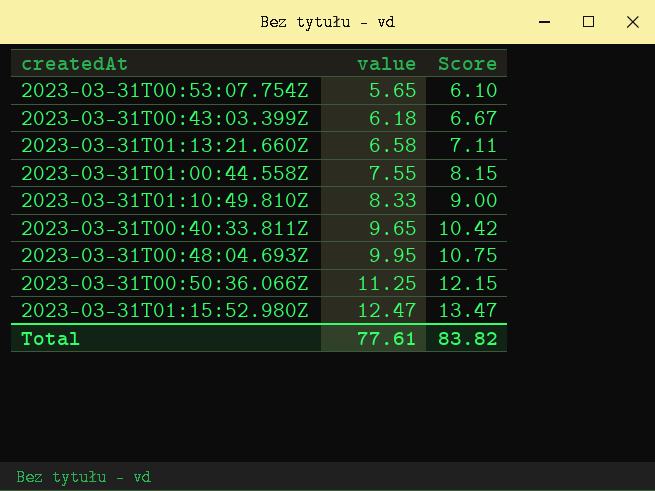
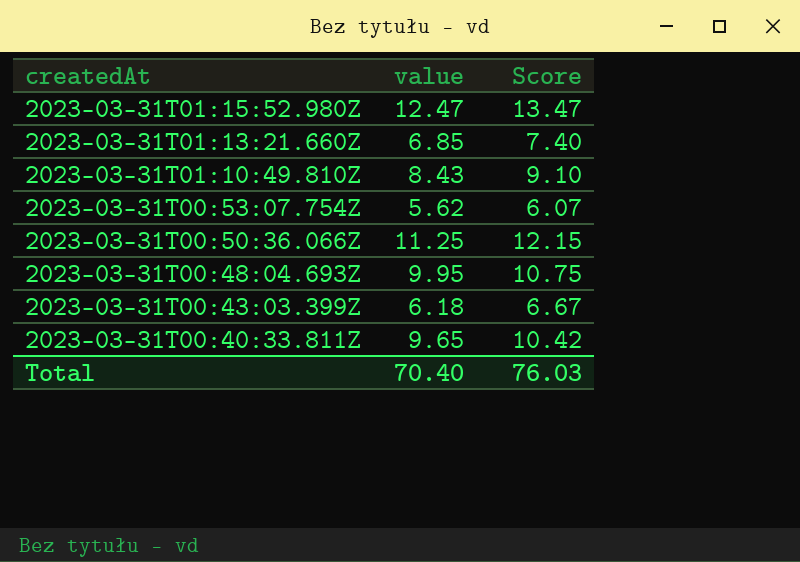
row order: value ascending -> createdAt descending
row 2023-03-31T01:00:44.558Z: 7.55 | 8.15 -> none
2023-03-31T01:13:21.660Z | value: 6.58 -> 6.85
2023-03-31T01:13:21.660Z | Score: 7.11 -> 7.40
2023-03-31T01:10:49.810Z | value: 8.33 -> 8.43
2023-03-31T01:10:49.810Z | Score: 9.00 -> 9.10
2023-03-31T00:53:07.754Z | value: 5.65 -> 5.62
2023-03-31T00:53:07.754Z | Score: 6.10 -> 6.07
Total | value: 77.61 -> 70.40
Total | Score: 83.82 -> 76.03

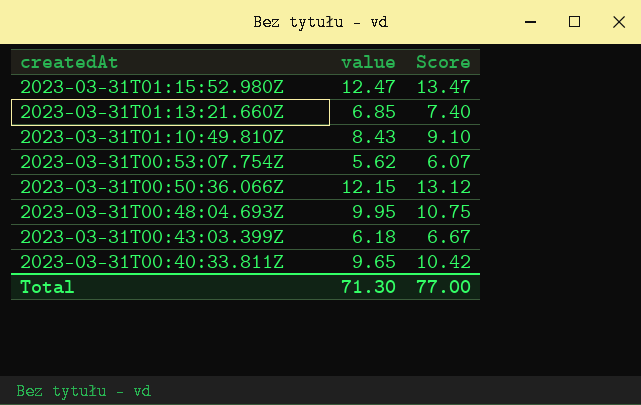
2023-03-31T00:50:36.066Z | value: 11.25 -> 12.15
2023-03-31T00:50:36.066Z | Score: 12.15 -> 13.12
Total | value: 70.40 -> 71.30
Total | Score: 76.03 -> 77.00

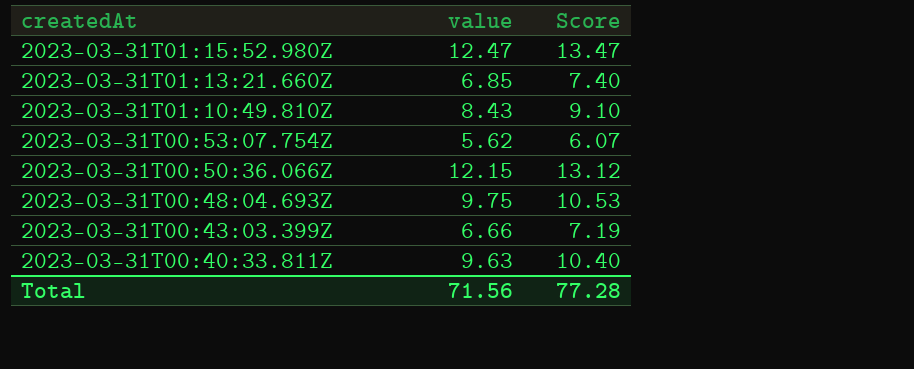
2023-03-31T00:48:04.693Z | value: 9.95 -> 9.75
2023-03-31T00:48:04.693Z | Score: 10.75 -> 10.53
2023-03-31T00:43:03.399Z | value: 6.18 -> 6.66
2023-03-31T00:43:03.399Z | Score: 6.67 -> 7.19
2023-03-31T00:40:33.811Z | value: 9.65 -> 9.63
2023-03-31T00:40:33.811Z | Score: 10.42 -> 10.40
Total | value: 71.30 -> 71.56
Total | Score: 77.00 -> 77.28

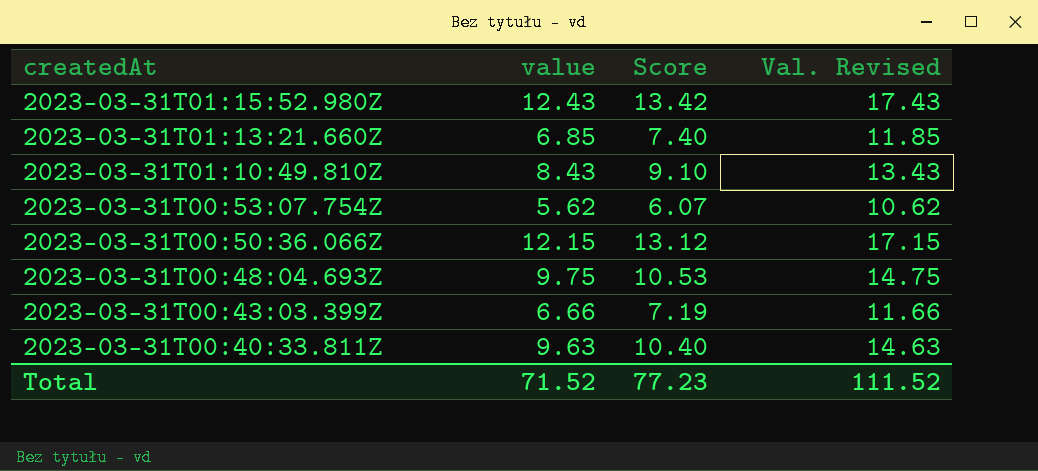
column Val. Revised | formula: none -> [value] + 5
2023-03-31T01:15:52.980Z | value: 12.47 -> 12.43
2023-03-31T01:15:52.980Z | Score: 13.47 -> 13.42
Total | value: 71.56 -> 71.52
Total | Score: 77.28 -> 77.23

